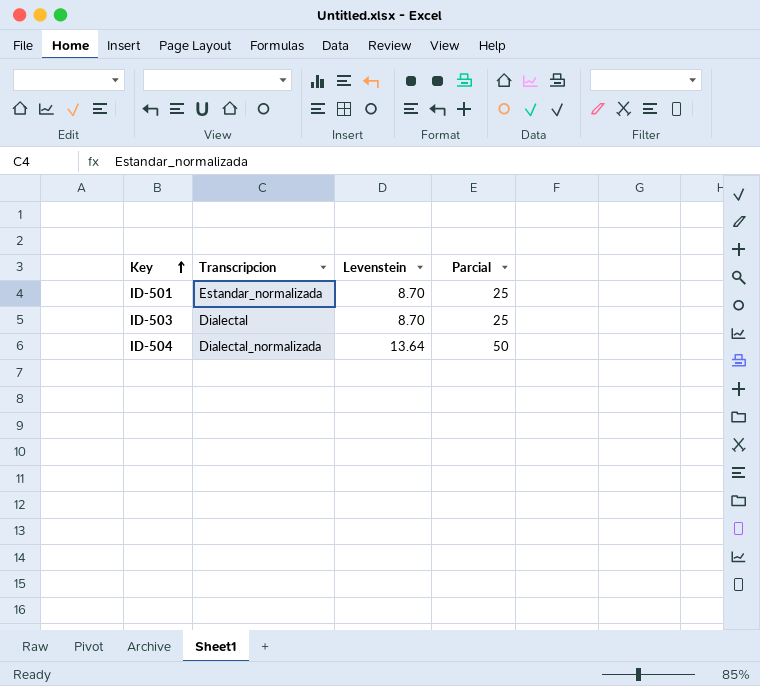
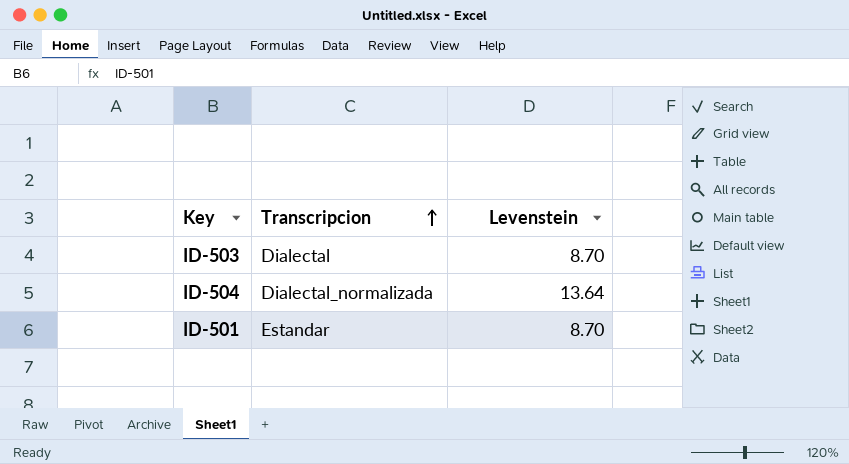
row order: Key ascending -> Transcripcion ascending
column Parcial | position: 4 -> none
ID-501 | Transcripcion: Estandar_normalizada -> Estandar

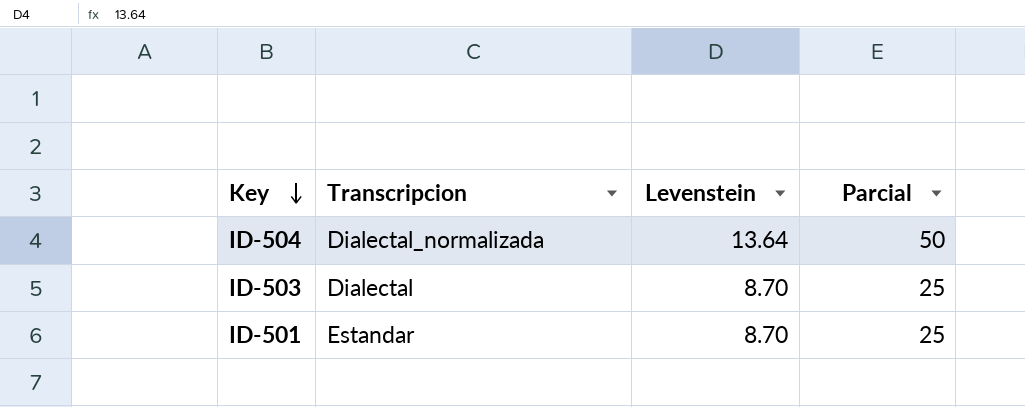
row order: Transcripcion ascending -> Key descending
column Parcial | position: none -> 4

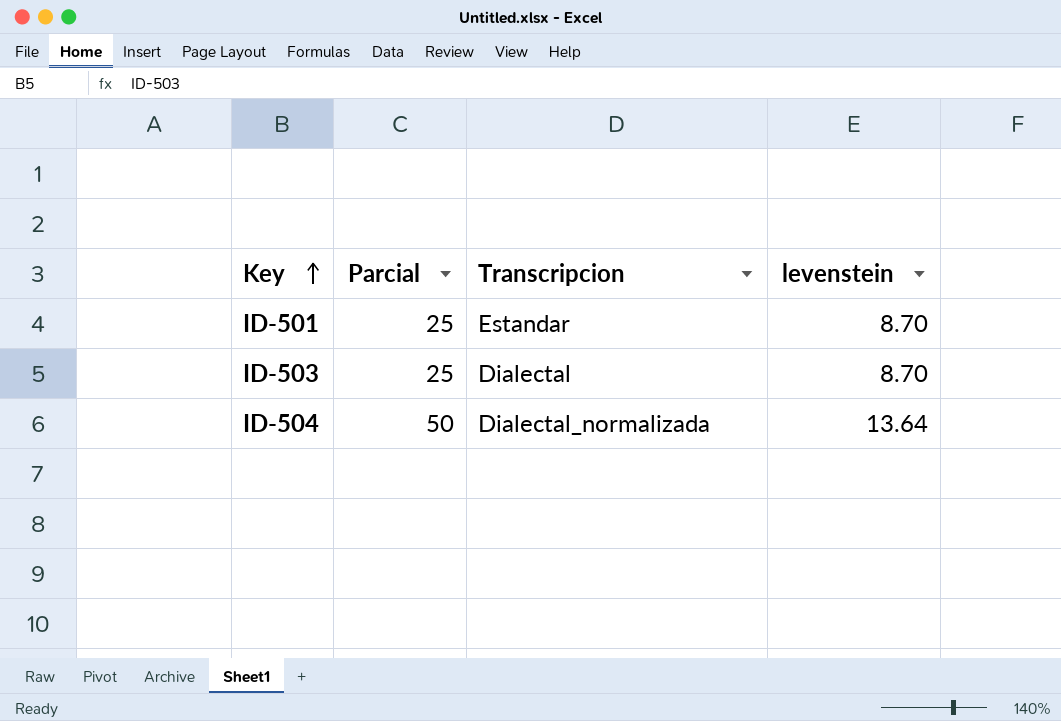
row order: Key descending -> Key ascending
column Parcial | position: 4 -> 2
column name: Levenstein -> levenstein

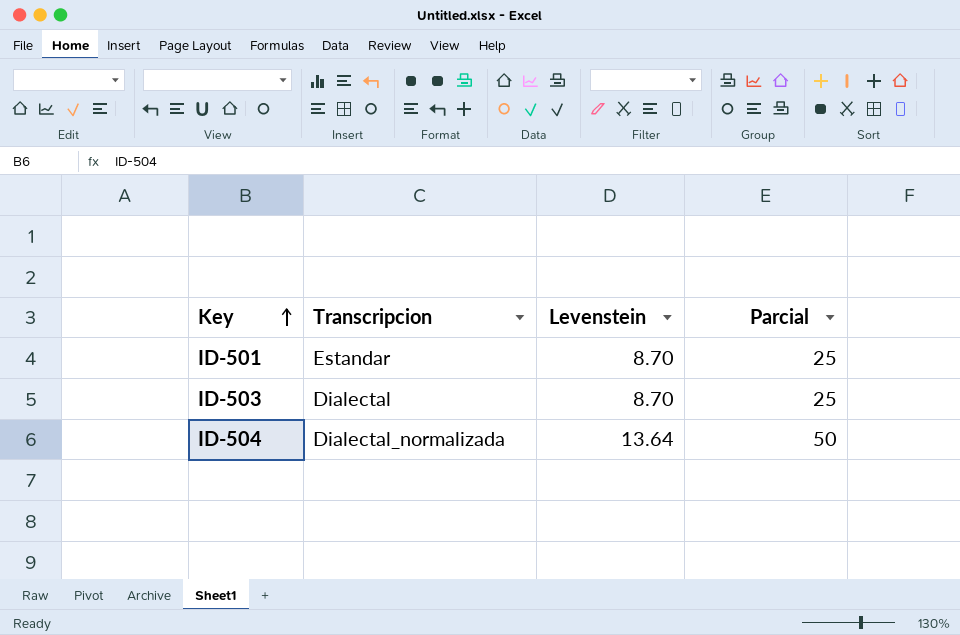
column name: levenstein -> Levenstein
column Parcial | position: 2 -> 4

